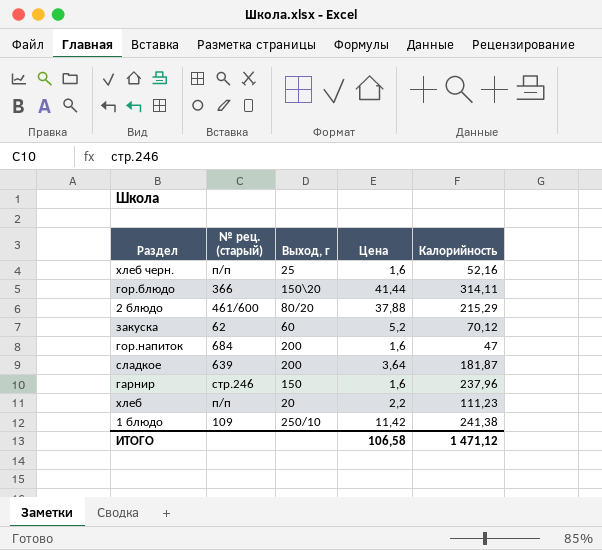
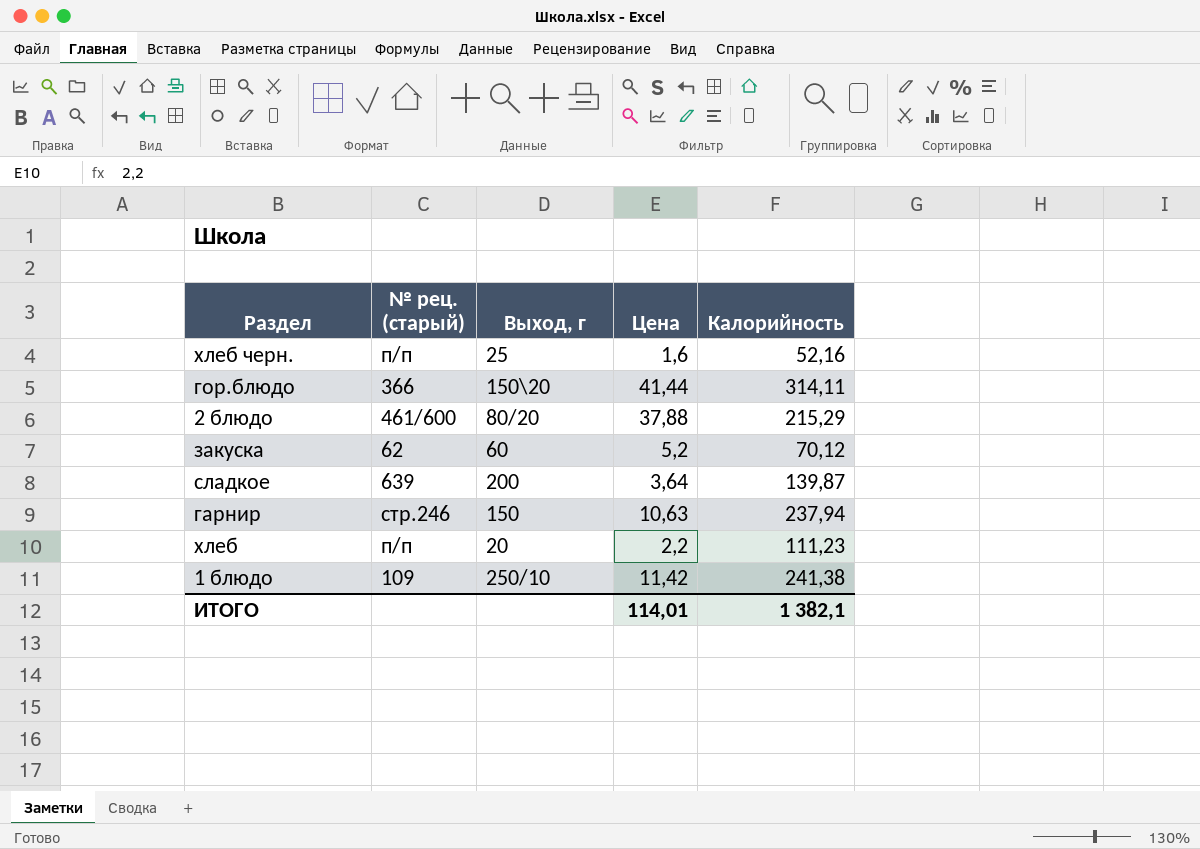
row гор.напиток: 684 | 200 | 1,6 | 47 -> none
сладкое | Калорийность: 181,87 -> 139,87
гарнир | Цена: 1,6 -> 10,63
гарнир | Калорийность: 237,96 -> 237,94
ИТОГО | Цена: 106,58 -> 114,01
ИТОГО | Калорийность: 1 471,12 -> 1 382,1

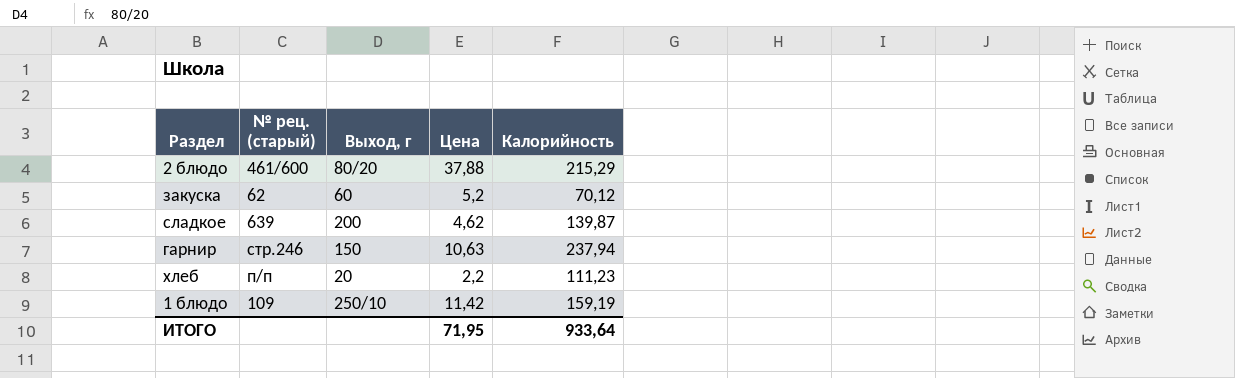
row хлеб черн.: п/п | 25 | 1,6 | 52,16 -> none
row гор.блюдо: 366 | 150\20 | 41,44 | 314,11 -> none
сладкое | Цена: 3,64 -> 4,62
1 блюдо | Калорийность: 241,38 -> 159,19
ИТОГО | Цена: 114,01 -> 71,95
ИТОГО | Калорийность: 1 382,1 -> 933,64

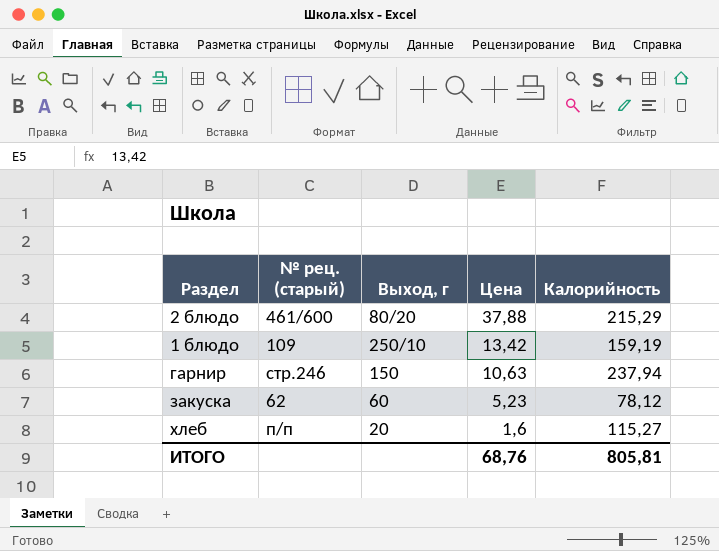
row order: none -> Цена descending
row сладкое: 639 | 200 | 4,62 | 139,87 -> none
1 блюдо | Цена: 11,42 -> 13,42
закуска | Цена: 5,2 -> 5,23
закуска | Калорийность: 70,12 -> 78,12
хлеб | Цена: 2,2 -> 1,6
хлеб | Калорийность: 111,23 -> 115,27
ИТОГО | Цена: 71,95 -> 68,76
ИТОГО | Калорийность: 933,64 -> 805,81

